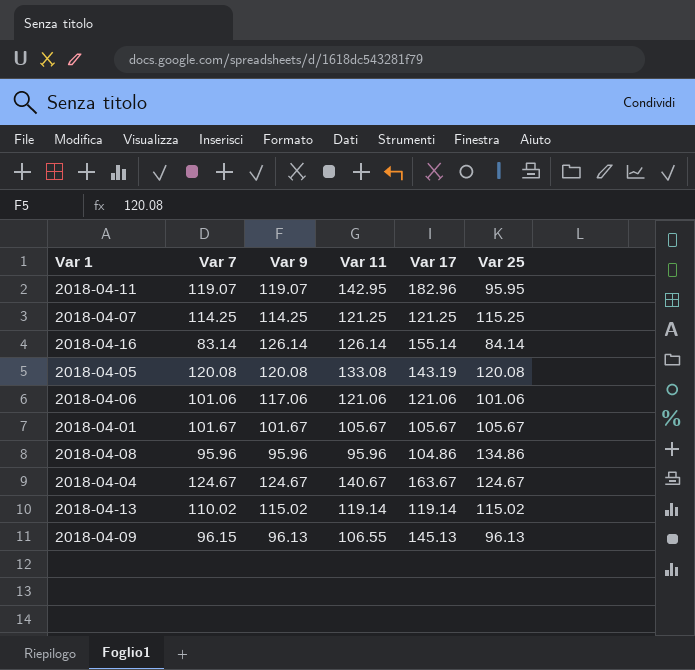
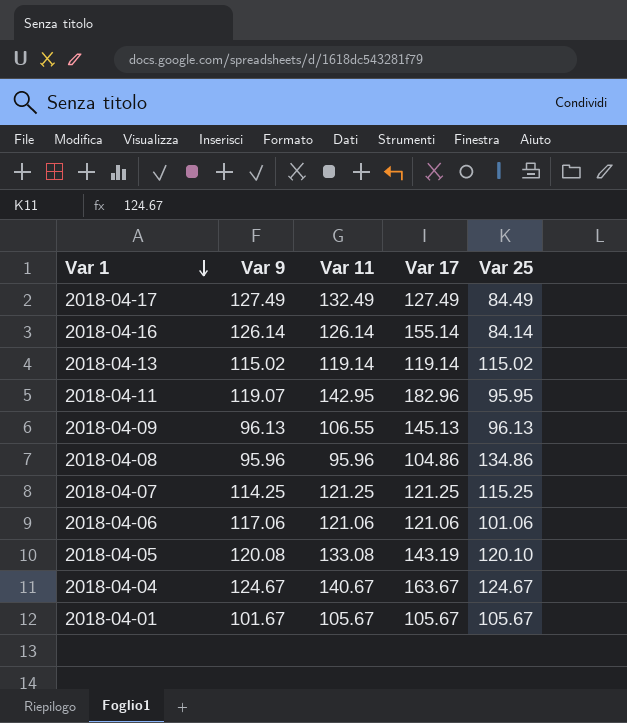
row order: none -> Var 1 descending
column Var 7 | position: 2 -> none
row 2018-04-17: none -> 127.49 | 132.49 | 127.49 | 84.49
2018-04-05 | Var 25: 120.08 -> 120.10

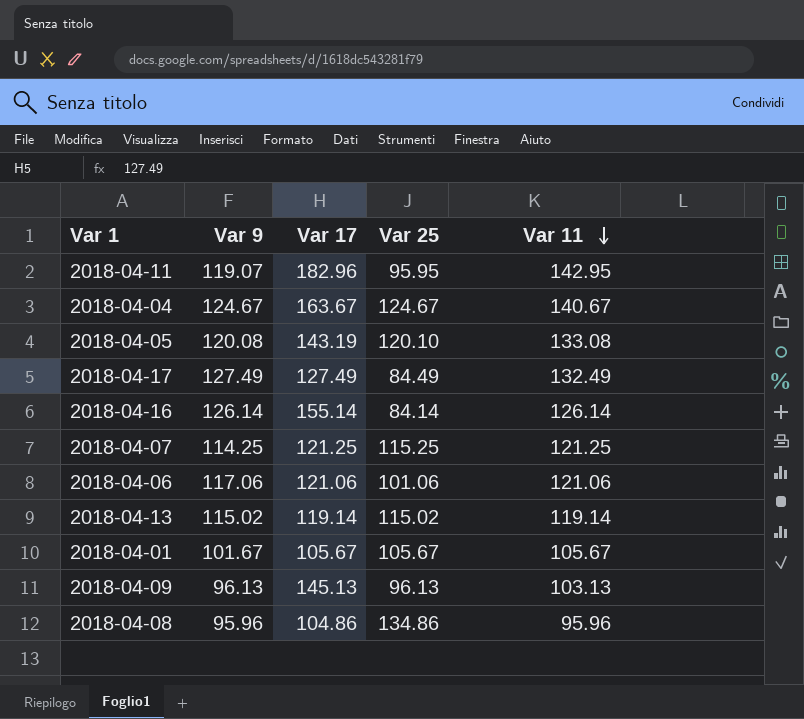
row order: Var 1 descending -> Var 11 descending
column Var 11 | position: 3 -> 5
2018-04-09 | Var 11: 106.55 -> 103.13

